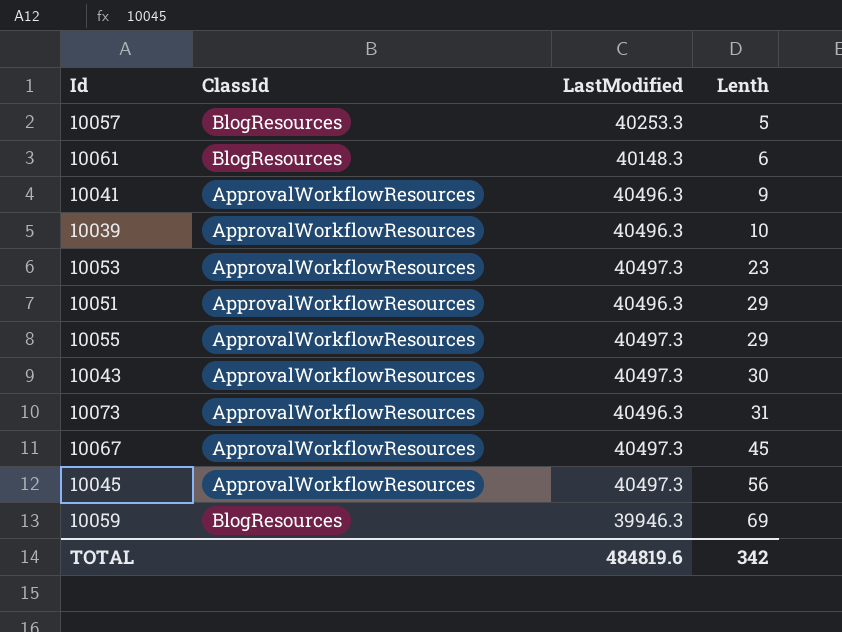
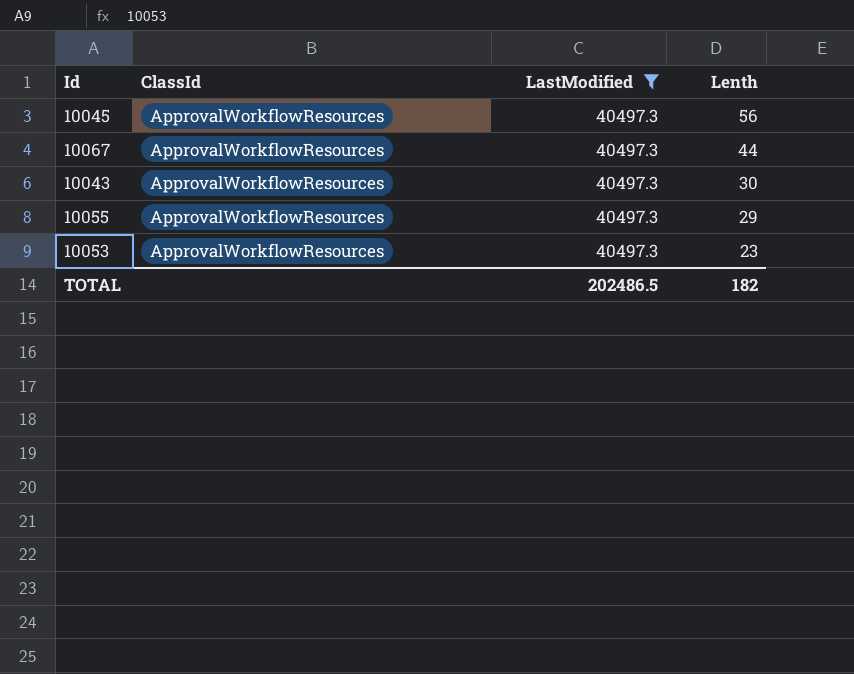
filter: none -> LastModified = 40497.3
row order: Lenth ascending -> Lenth descending
10067 | Lenth: 45 -> 44
TOTAL | LastModified: 484819.6 -> 202486.5
TOTAL | Lenth: 342 -> 182

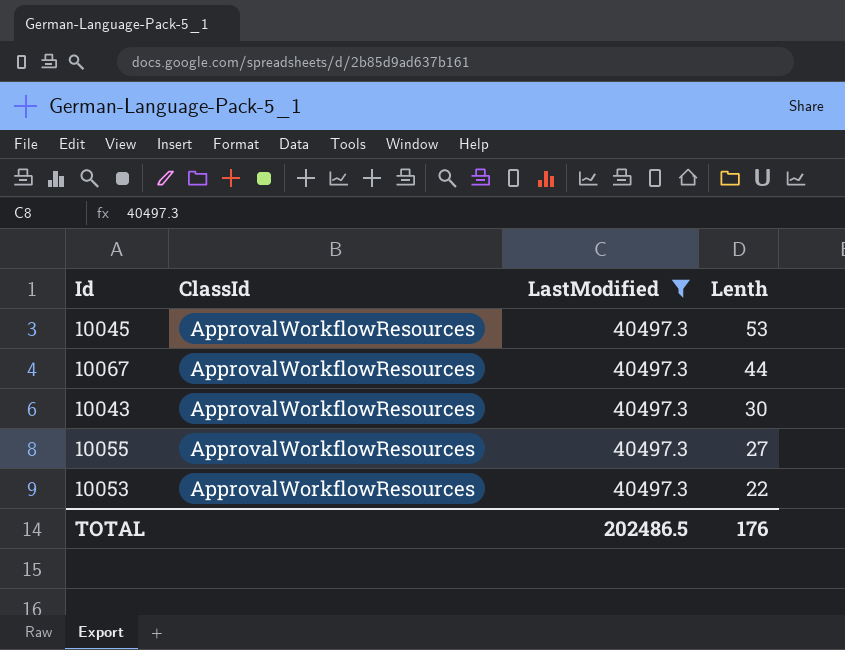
10045 | Lenth: 56 -> 53
10055 | Lenth: 29 -> 27
10053 | Lenth: 23 -> 22
TOTAL | Lenth: 182 -> 176

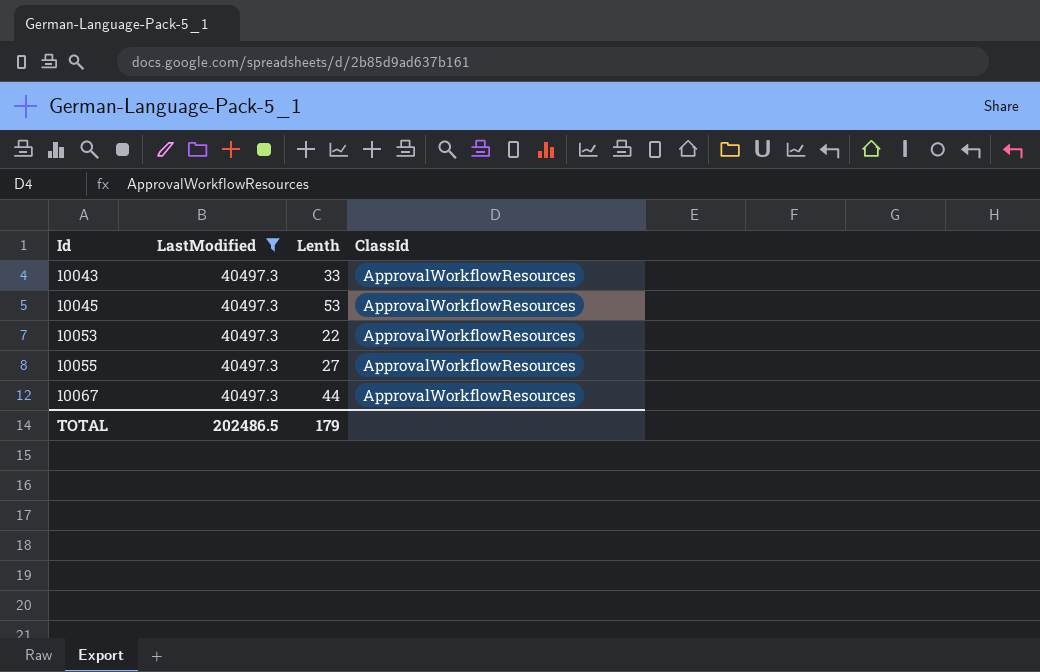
row order: Lenth descending -> Id ascending
column ClassId | position: 2 -> 4
10043 | Lenth: 30 -> 33
TOTAL | Lenth: 176 -> 179

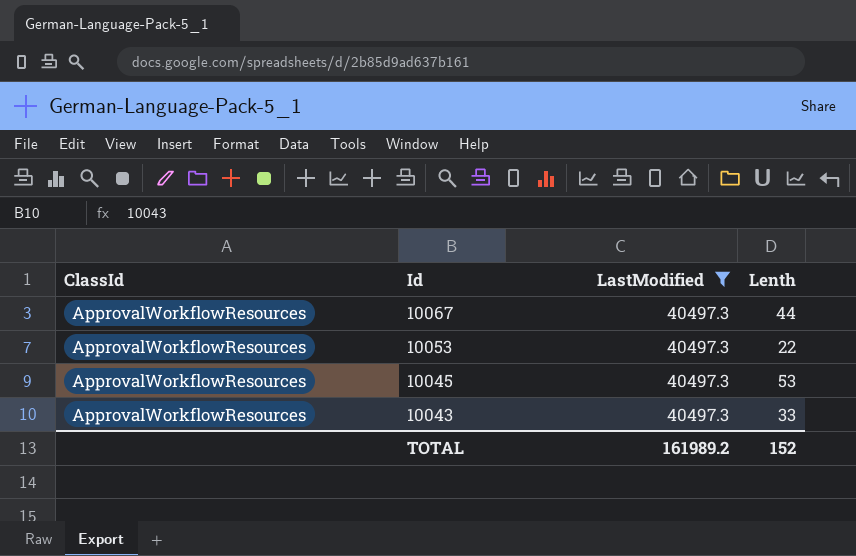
row order: Id ascending -> Id descending
column ClassId | position: 4 -> 1
row 10055: 40497.3 | 27 | ApprovalWorkflowResources -> none
TOTAL | LastModified: 202486.5 -> 161989.2
TOTAL | Lenth: 179 -> 152

